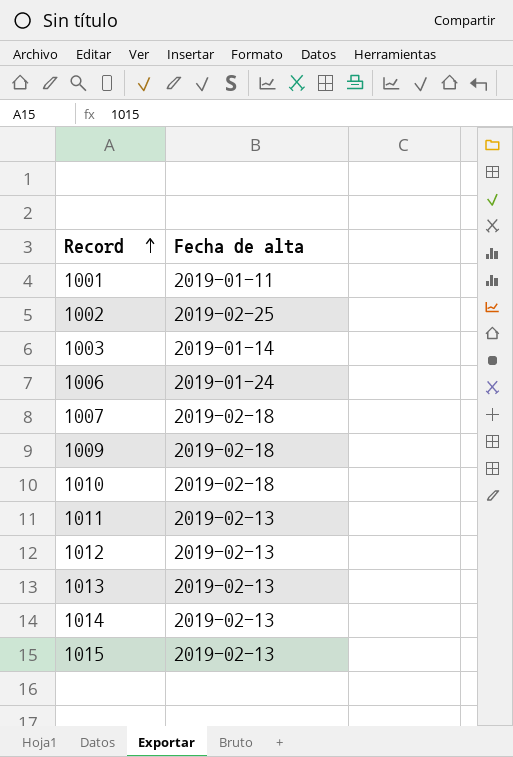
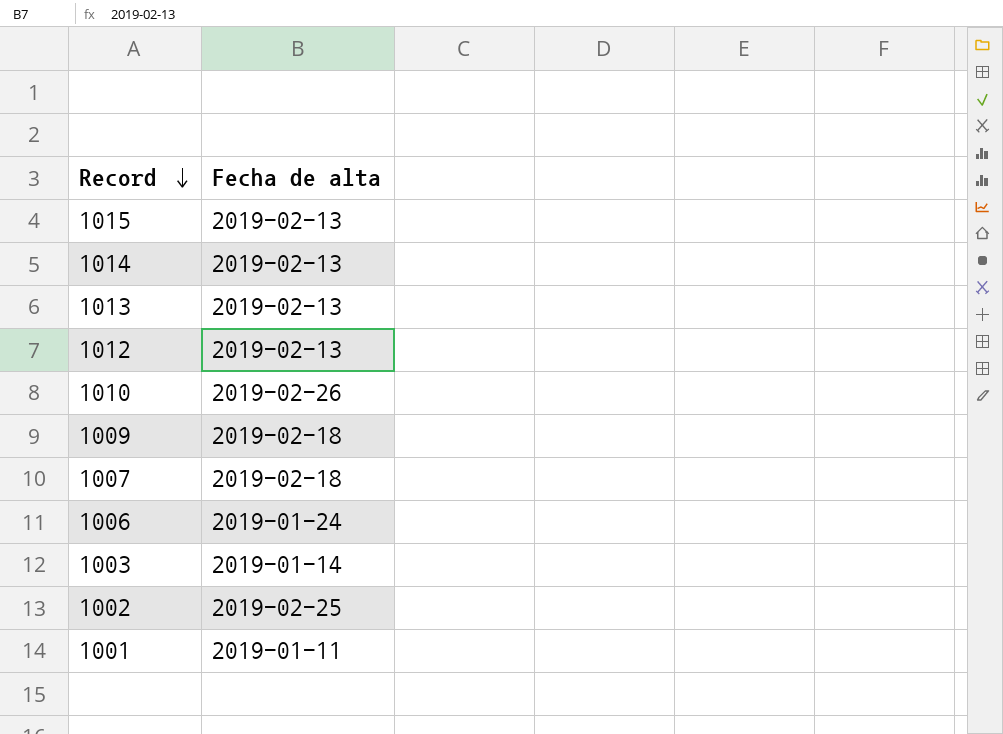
row order: Record ascending -> Record descending
row 1011: 2019-02-13 -> none
1010 | Fecha de alta: 2019-02-18 -> 2019-02-26

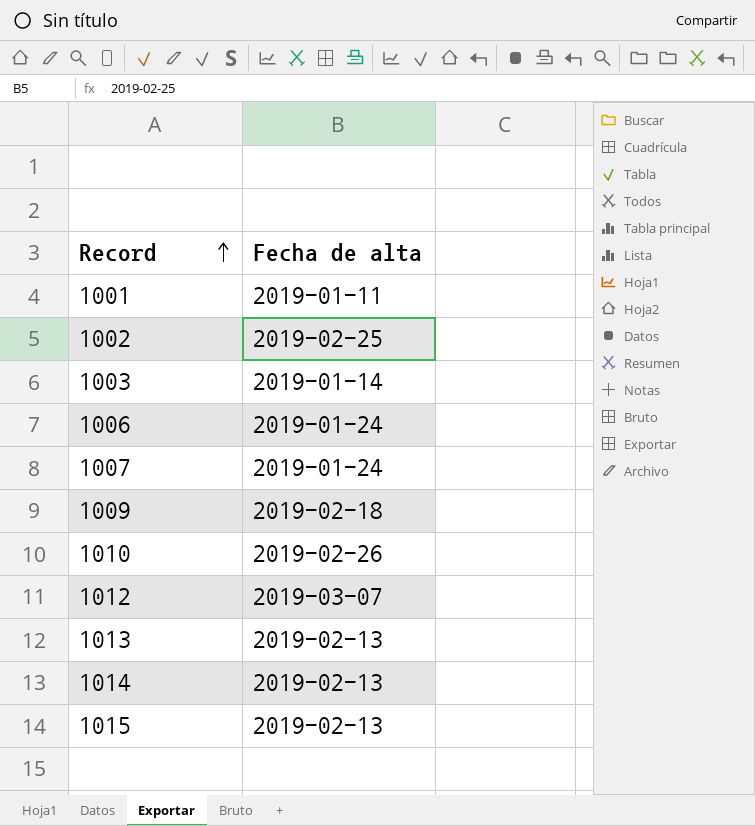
row order: Record descending -> Record ascending
1007 | Fecha de alta: 2019-02-18 -> 2019-01-24
1012 | Fecha de alta: 2019-02-13 -> 2019-03-07

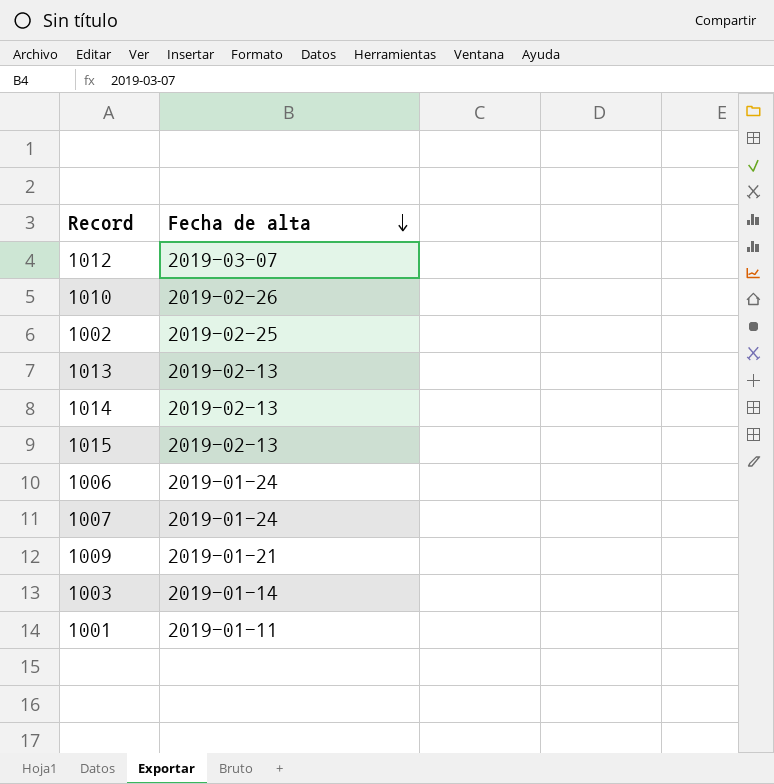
row order: Record ascending -> Fecha de alta descending
1009 | Fecha de alta: 2019-02-18 -> 2019-01-21

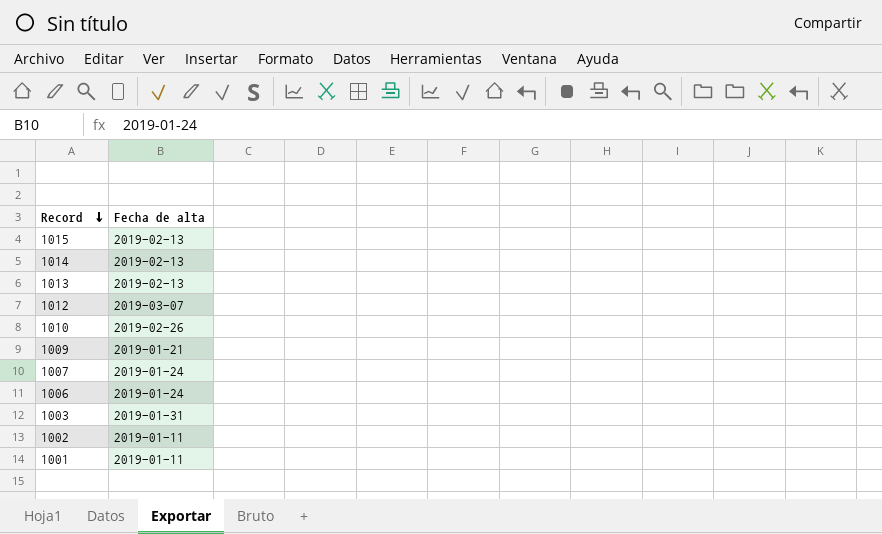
row order: Fecha de alta descending -> Record descending
1003 | Fecha de alta: 2019-01-14 -> 2019-01-31
1002 | Fecha de alta: 2019-02-25 -> 2019-01-11

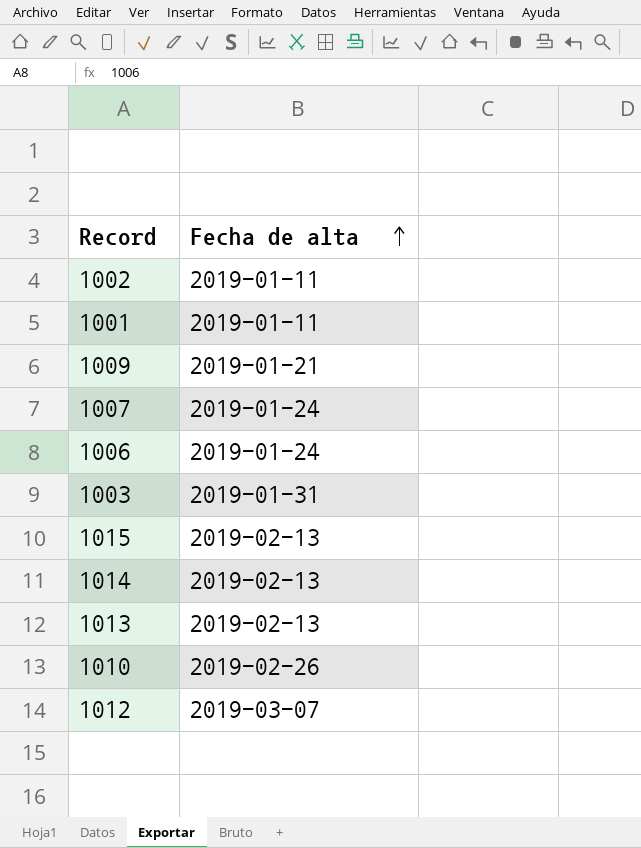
row order: Record descending -> Fecha de alta ascending

